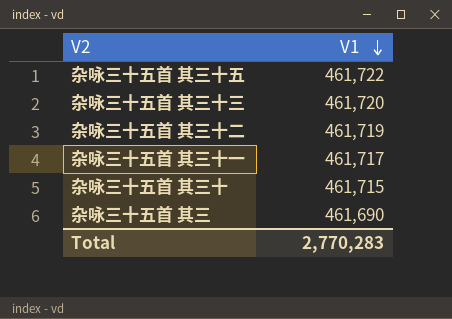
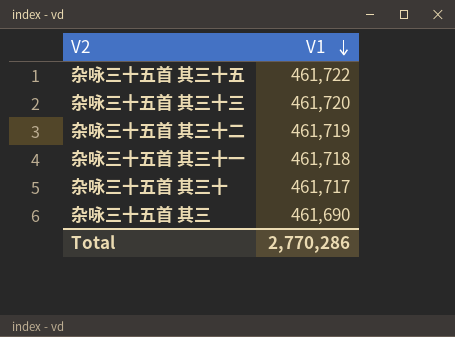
杂咏三十五首 其三十一 | V1: 461,717 -> 461,718
杂咏三十五首 其三十 | V1: 461,715 -> 461,717
Total | V1: 2,770,283 -> 2,770,286

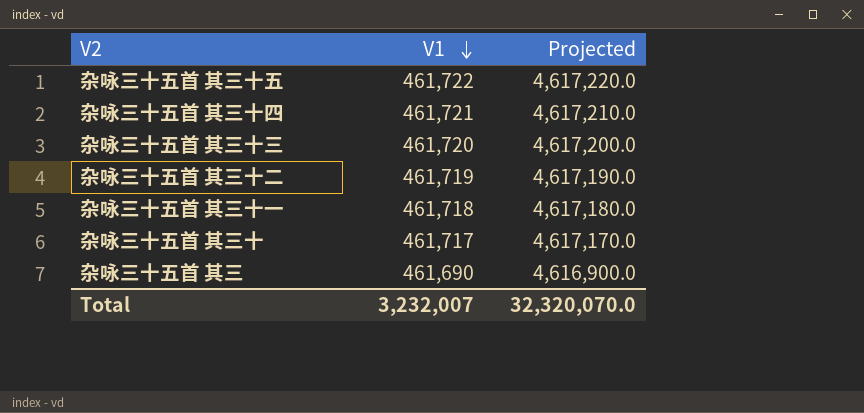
column Projected | formula: none -> [V1] * 10
row 杂咏三十五首 其三十四: none -> 461,721 | 4,617,210.0
Total | V1: 2,770,286 -> 3,232,007

